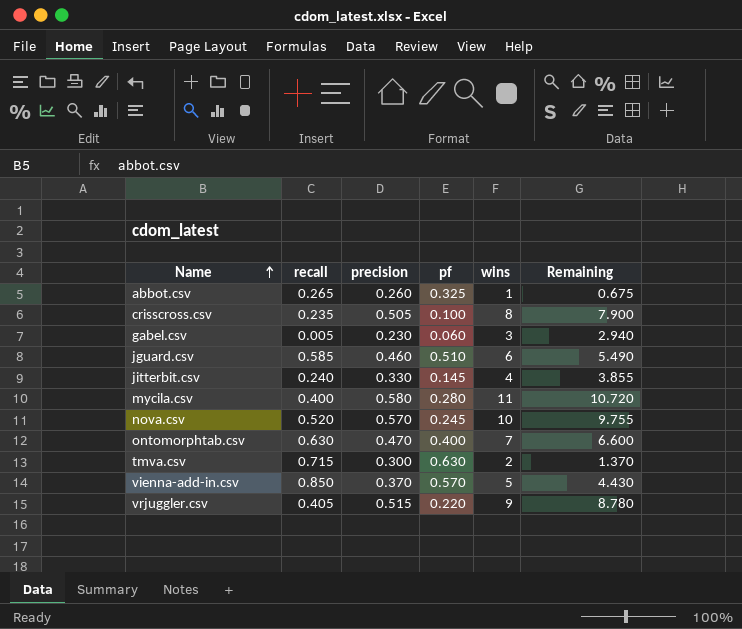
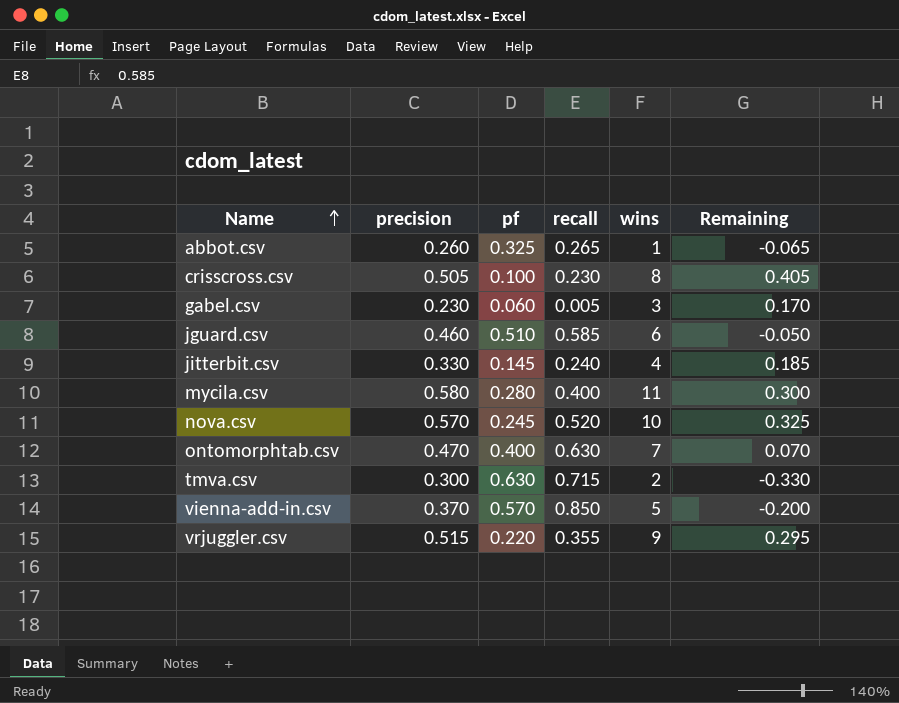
column recall | position: 2 -> 4
column Remaining | formula: [wins] - [pf] -> [precision] - [pf]
crisscross.csv | recall: 0.235 -> 0.230
vrjuggler.csv | recall: 0.405 -> 0.355

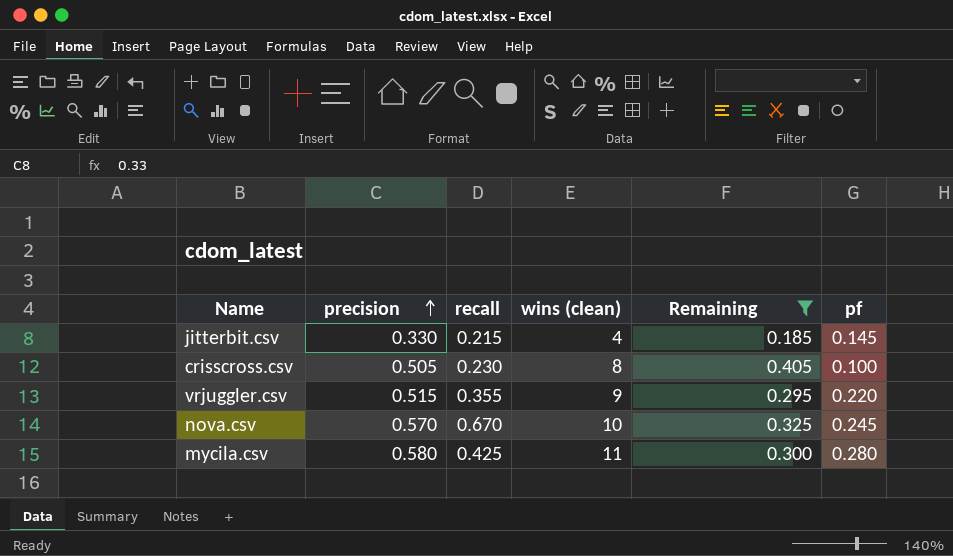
filter: none -> Remaining >= 0.185
row order: Name ascending -> precision ascending
column name: wins -> wins (clean)
column pf | position: 3 -> 6
jitterbit.csv | recall: 0.240 -> 0.215
nova.csv | recall: 0.520 -> 0.670
mycila.csv | recall: 0.400 -> 0.425

